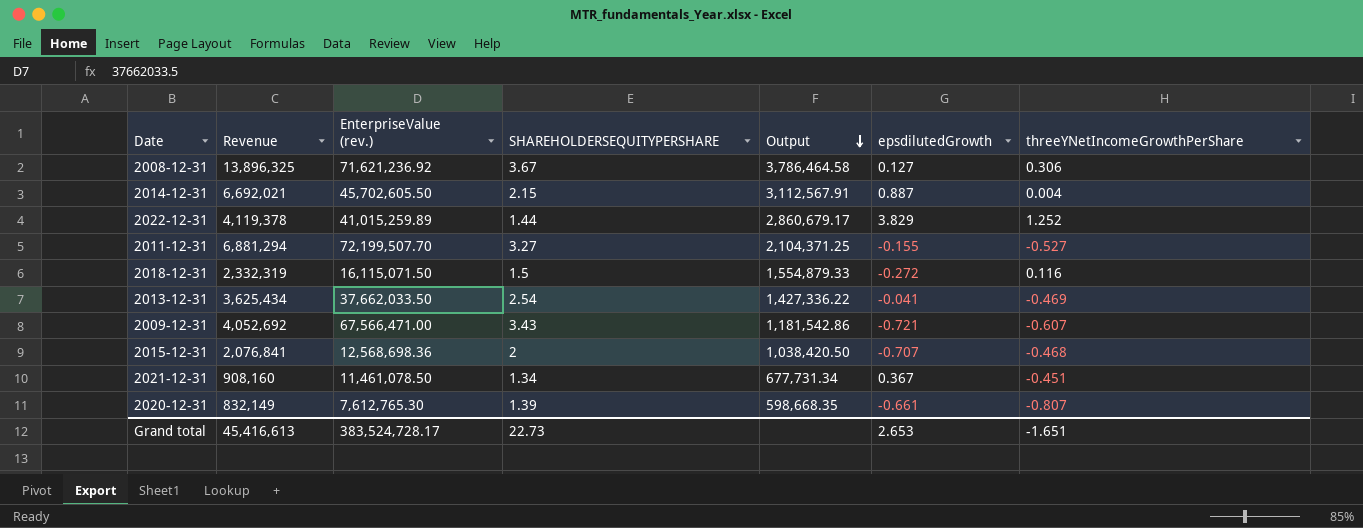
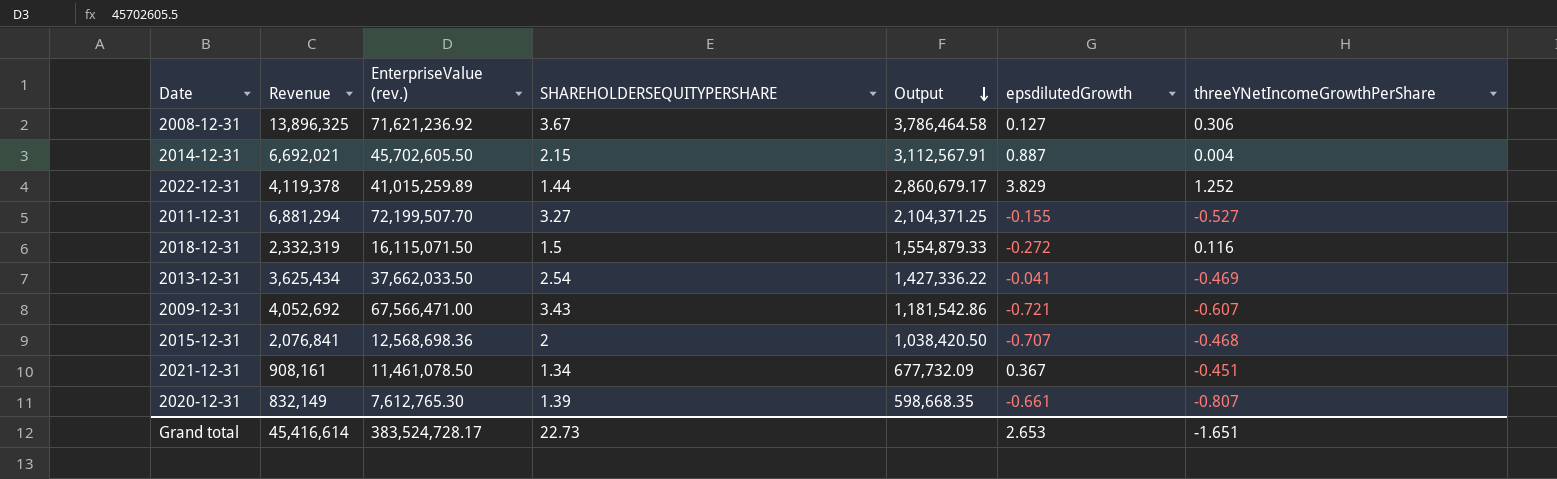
2021-12-31 | Revenue: 908,160 -> 908,161
2021-12-31 | Output: 677,731.34 -> 677,732.09
Grand total | Revenue: 45,416,613 -> 45,416,614

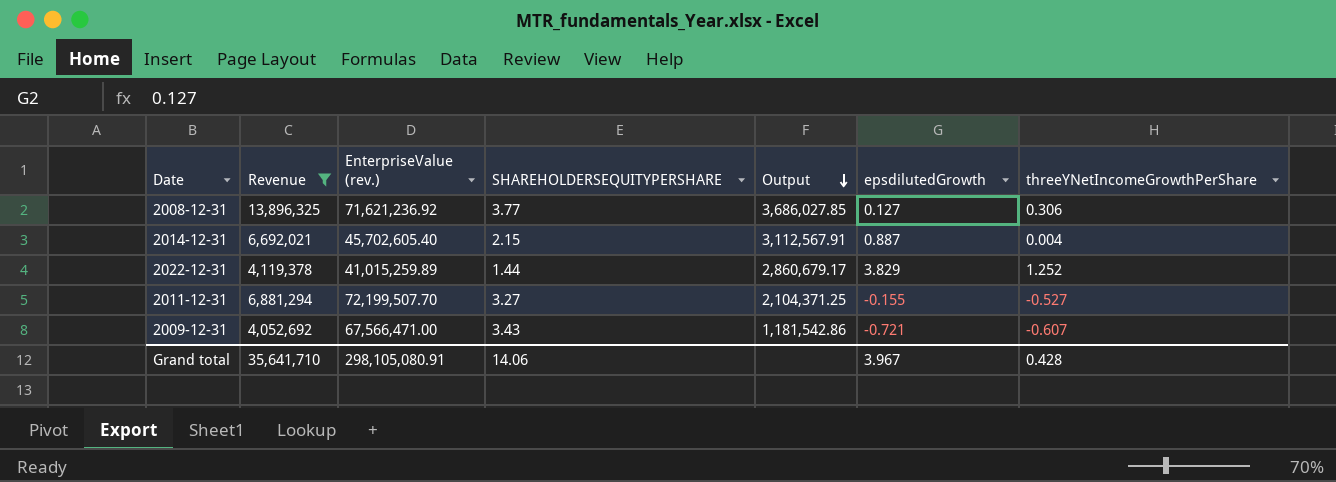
filter: none -> Revenue >= 4,052,692
2008-12-31 | SHAREHOLDERSEQUITYPERSHARE: 3.67 -> 3.77
2008-12-31 | Output: 3,786,464.58 -> 3,686,027.85
2014-12-31 | EnterpriseValue (rev.): 45,702,605.50 -> 45,702,605.40
Grand total | Revenue: 45,416,614 -> 35,641,710
Grand total | EnterpriseValue (rev.): 383,524,728.17 -> 298,105,080.91
Grand total | SHAREHOLDERSEQUITYPERSHARE: 22.73 -> 14.06
Grand total | epsdilutedGrowth: 2.653 -> 3.967
Grand total | threeYNetIncomeGrowthPerShare: -1.651 -> 0.428

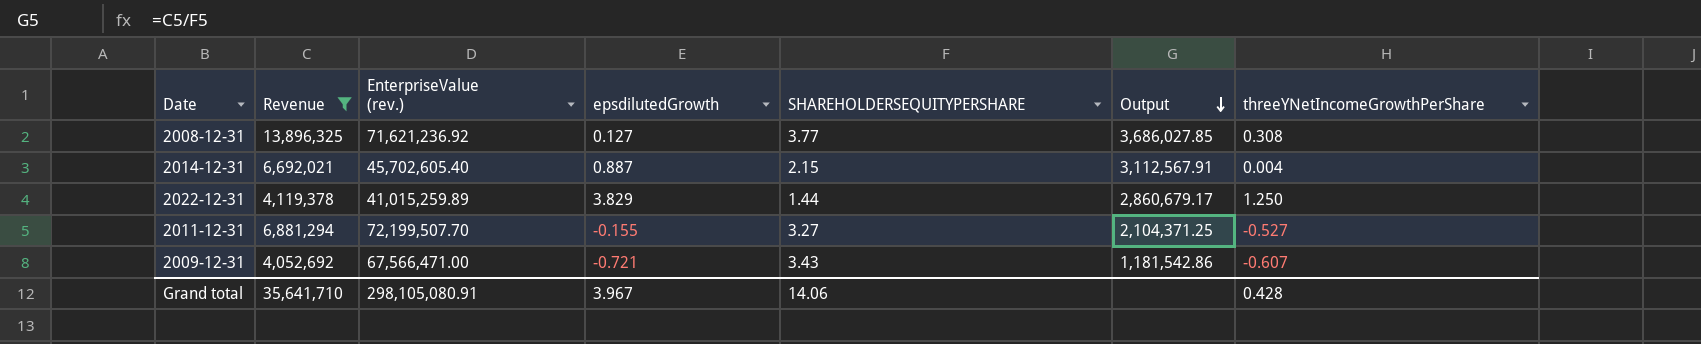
column epsdilutedGrowth | position: 6 -> 4
2008-12-31 | threeYNetIncomeGrowthPerShare: 0.306 -> 0.308
2022-12-31 | threeYNetIncomeGrowthPerShare: 1.252 -> 1.250

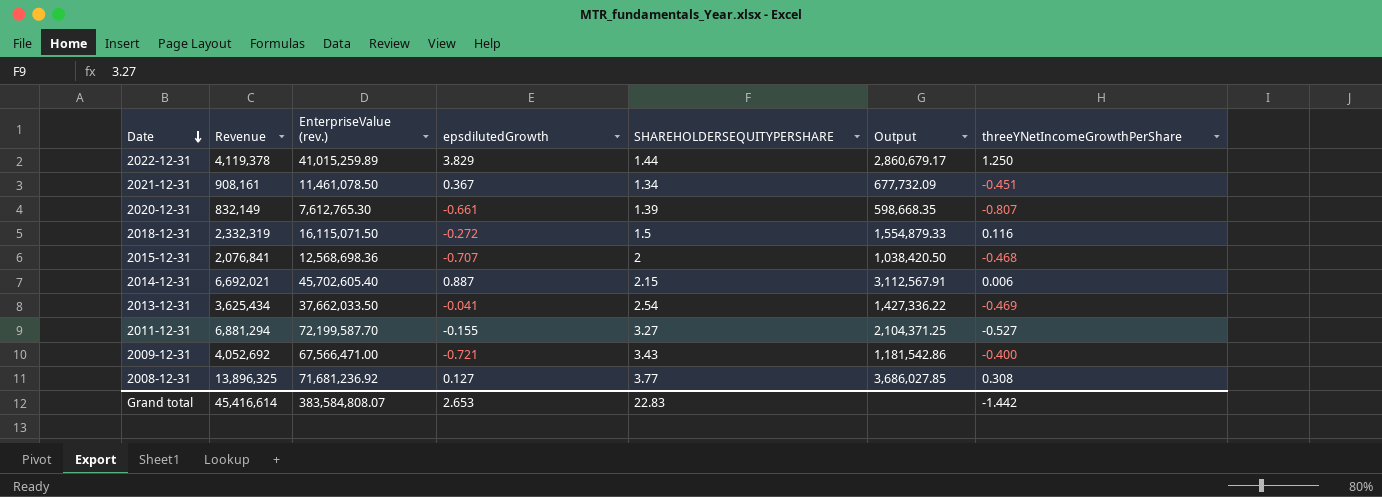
filter: Revenue >= 4,052,692 -> none
row order: Output descending -> Date descending
2014-12-31 | threeYNetIncomeGrowthPerShare: 0.004 -> 0.006
2011-12-31 | EnterpriseValue (rev.): 72,199,507.70 -> 72,199,587.70
2009-12-31 | threeYNetIncomeGrowthPerShare: -0.607 -> -0.400
2008-12-31 | EnterpriseValue (rev.): 71,621,236.92 -> 71,681,236.92
Grand total | Revenue: 35,641,710 -> 45,416,614
Grand total | EnterpriseValue (rev.): 298,105,080.91 -> 383,584,808.07
Grand total | epsdilutedGrowth: 3.967 -> 2.653
Grand total | SHAREHOLDERSEQUITYPERSHARE: 14.06 -> 22.83
Grand total | threeYNetIncomeGrowthPerShare: 0.428 -> -1.442

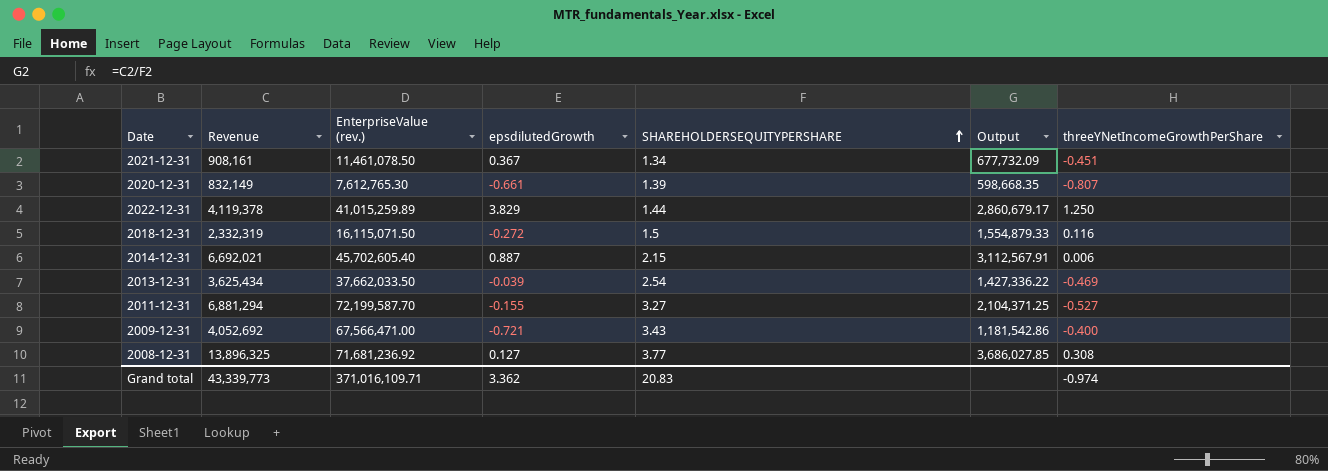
row order: Date descending -> SHAREHOLDERSEQUITYPERSHARE ascending
row 2015-12-31: 2,076,841 | 12,568,698.36 | -0.707 | 2 | 1,038,420.50 | -0.468 -> none
2013-12-31 | epsdilutedGrowth: -0.041 -> -0.039
Grand total | Revenue: 45,416,614 -> 43,339,773
Grand total | EnterpriseValue (rev.): 383,584,808.07 -> 371,016,109.71
Grand total | epsdilutedGrowth: 2.653 -> 3.362
Grand total | SHAREHOLDERSEQUITYPERSHARE: 22.83 -> 20.83
Grand total | threeYNetIncomeGrowthPerShare: -1.442 -> -0.974

